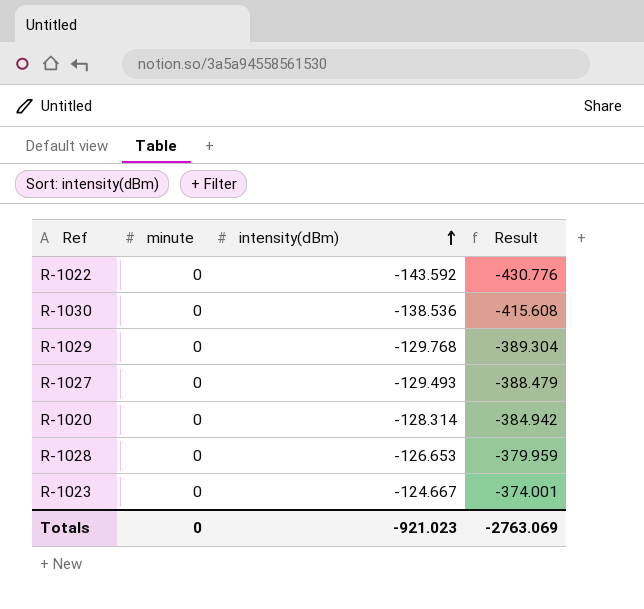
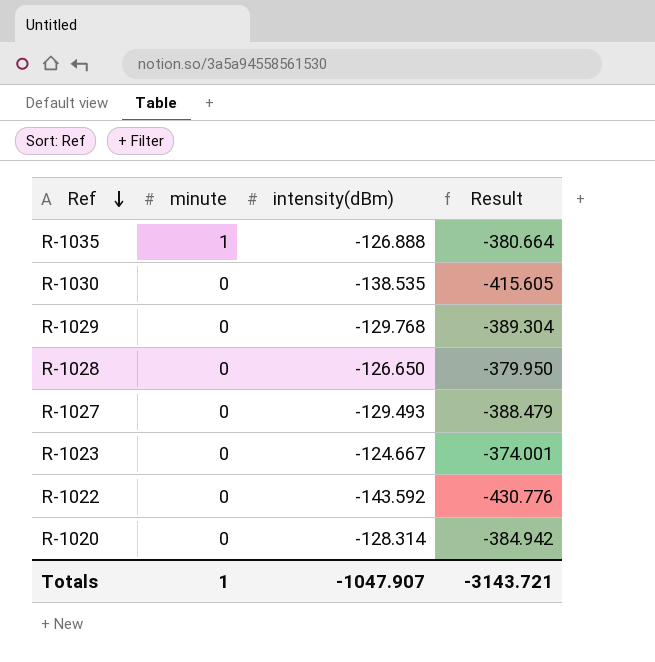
row order: intensity(dBm) ascending -> Ref descending
row R-1035: none -> 1 | -126.888 | -380.664
R-1030 | intensity(dBm): -138.536 -> -138.535
R-1030 | Result: -415.608 -> -415.605
R-1028 | intensity(dBm): -126.653 -> -126.650
R-1028 | Result: -379.959 -> -379.950
Totals | minute: 0 -> 1
Totals | intensity(dBm): -921.023 -> -1047.907
Totals | Result: -2763.069 -> -3143.721

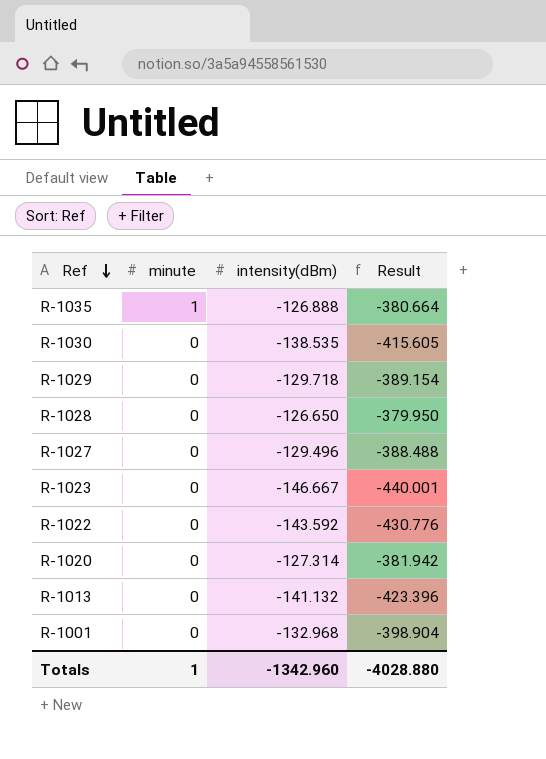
R-1029 | intensity(dBm): -129.768 -> -129.718
R-1029 | Result: -389.304 -> -389.154
R-1027 | intensity(dBm): -129.493 -> -129.496
R-1027 | Result: -388.479 -> -388.488
R-1023 | intensity(dBm): -124.667 -> -146.667
R-1023 | Result: -374.001 -> -440.001
R-1020 | intensity(dBm): -128.314 -> -127.314
R-1020 | Result: -384.942 -> -381.942
row R-1013: none -> 0 | -141.132 | -423.396
row R-1001: none -> 0 | -132.968 | -398.904
Totals | intensity(dBm): -1047.907 -> -1342.960
Totals | Result: -3143.721 -> -4028.880

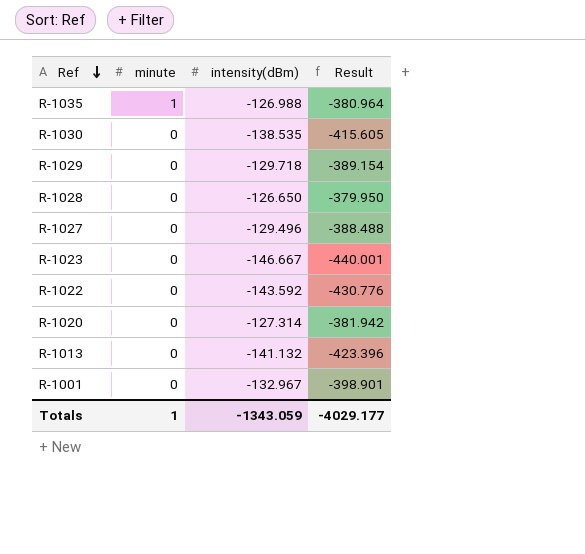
R-1035 | intensity(dBm): -126.888 -> -126.988
R-1035 | Result: -380.664 -> -380.964
R-1001 | intensity(dBm): -132.968 -> -132.967
R-1001 | Result: -398.904 -> -398.901
Totals | intensity(dBm): -1342.960 -> -1343.059
Totals | Result: -4028.880 -> -4029.177

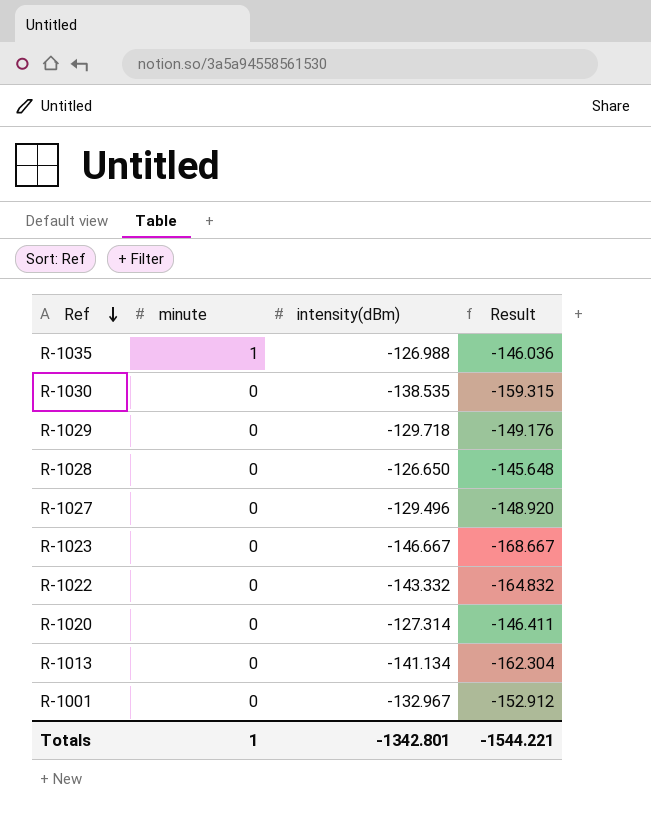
column Result | formula: [intensity(dBm)] * 3 -> [intensity(dBm)] * 1.15
R-1022 | intensity(dBm): -143.592 -> -143.332
R-1013 | intensity(dBm): -141.132 -> -141.134
Totals | intensity(dBm): -1343.059 -> -1342.801
Totals | Result: -4029.177 -> -1544.221

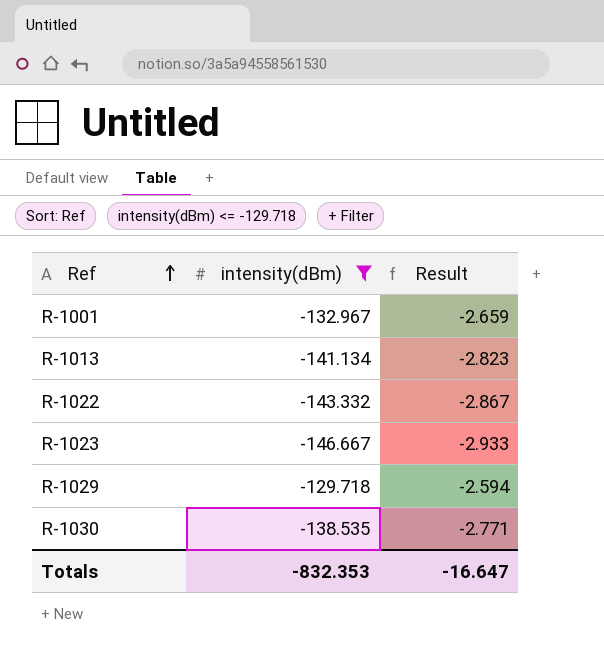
filter: none -> intensity(dBm) <= -129.718
row order: Ref descending -> Ref ascending
column minute | position: 2 -> none
column Result | formula: [intensity(dBm)] * 1.15 -> [intensity(dBm)] * 0.02
Totals | intensity(dBm): -1342.801 -> -832.353
Totals | Result: -1544.221 -> -16.647

